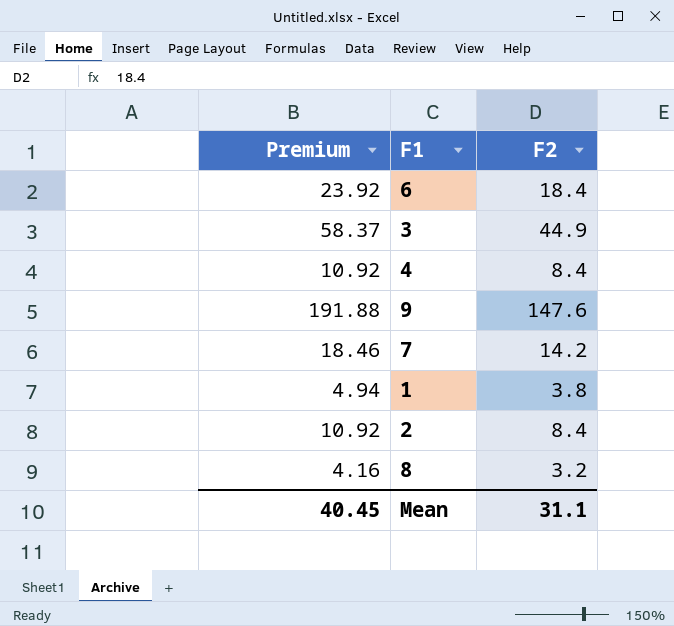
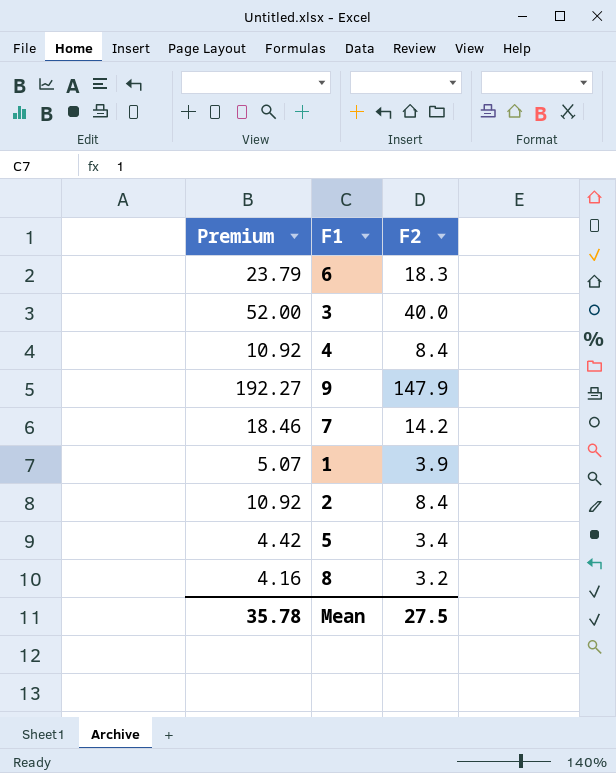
6 | Premium: 23.92 -> 23.79
6 | F2: 18.4 -> 18.3
3 | Premium: 58.37 -> 52.00
3 | F2: 44.9 -> 40.0
9 | Premium: 191.88 -> 192.27
9 | F2: 147.6 -> 147.9
1 | Premium: 4.94 -> 5.07
1 | F2: 3.8 -> 3.9
row 5: none -> 4.42 | 3.4
Mean | Premium: 40.45 -> 35.78
Mean | F2: 31.1 -> 27.5

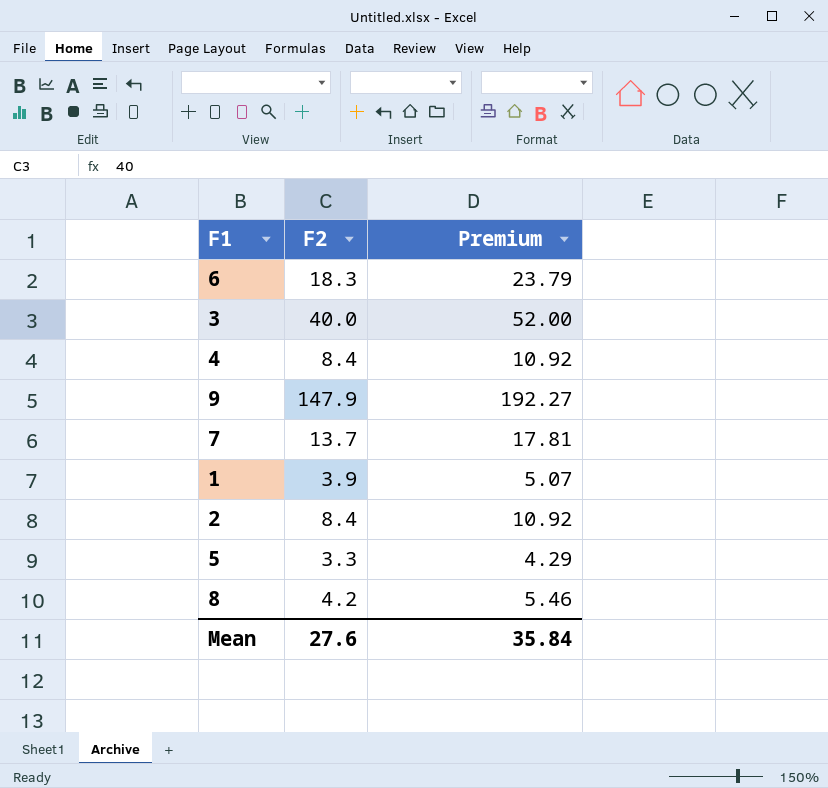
column Premium | position: 1 -> 3
7 | F2: 14.2 -> 13.7
7 | Premium: 18.46 -> 17.81
5 | F2: 3.4 -> 3.3
5 | Premium: 4.42 -> 4.29
8 | F2: 3.2 -> 4.2
8 | Premium: 4.16 -> 5.46
Mean | F2: 27.5 -> 27.6
Mean | Premium: 35.78 -> 35.84

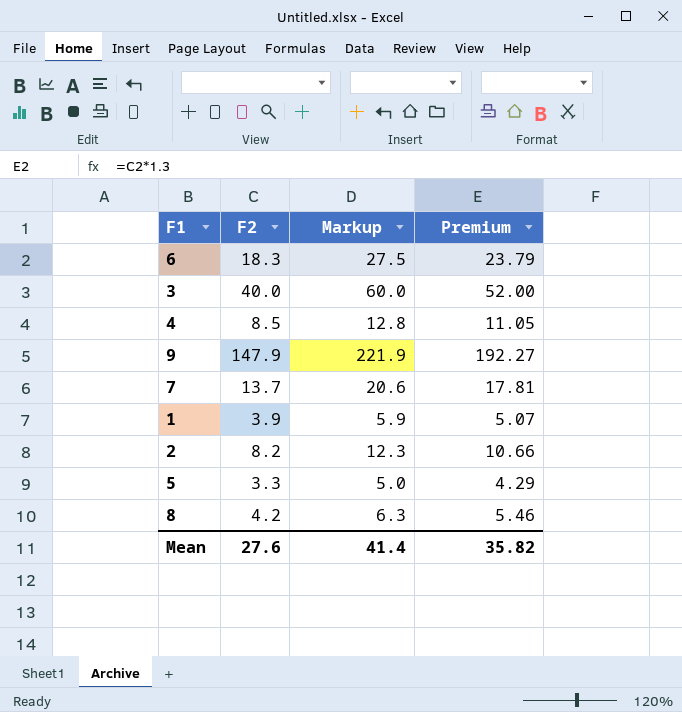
column Markup | formula: none -> [F2] * 1.5
4 | F2: 8.4 -> 8.5
4 | Premium: 10.92 -> 11.05
2 | F2: 8.4 -> 8.2
2 | Premium: 10.92 -> 10.66
Mean | Premium: 35.84 -> 35.82

